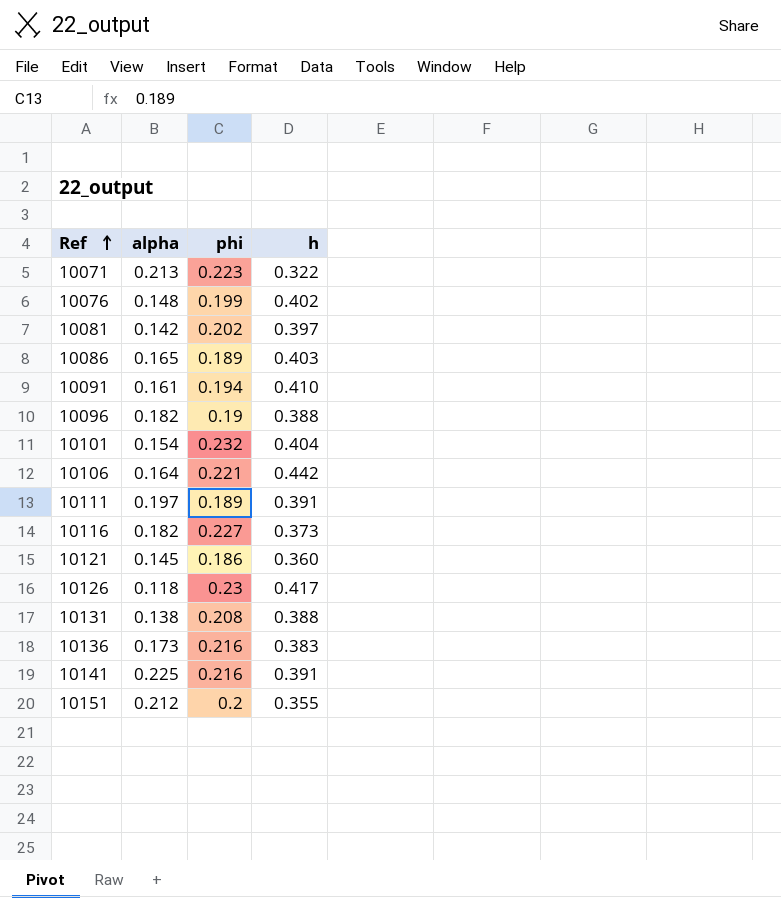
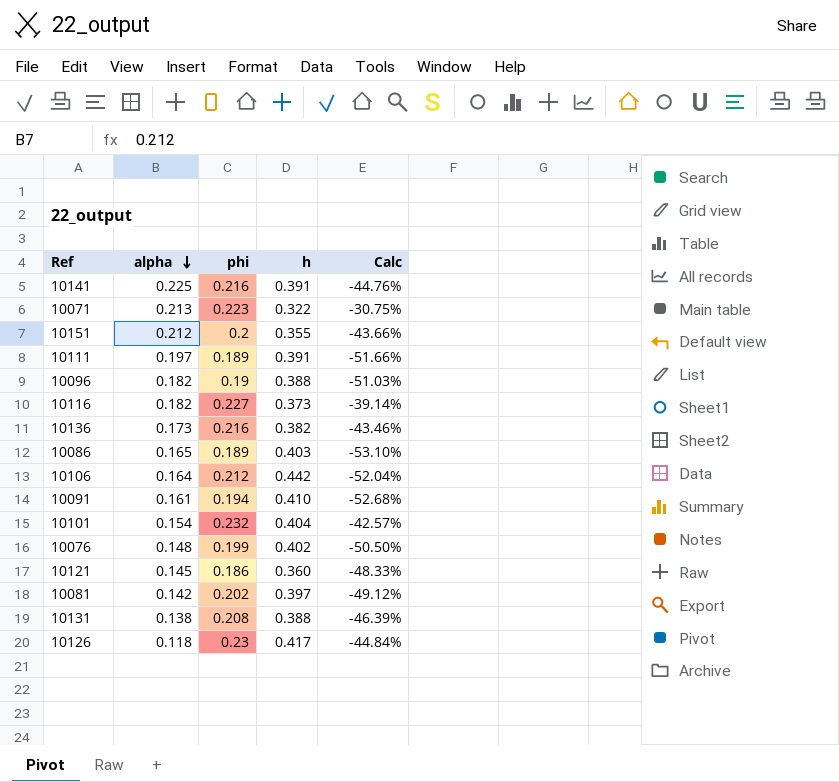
row order: Ref ascending -> alpha descending
column Calc | formula: none -> ([phi] - [h]) / [h]
10136 | h: 0.383 -> 0.382
10106 | phi: 0.221 -> 0.212

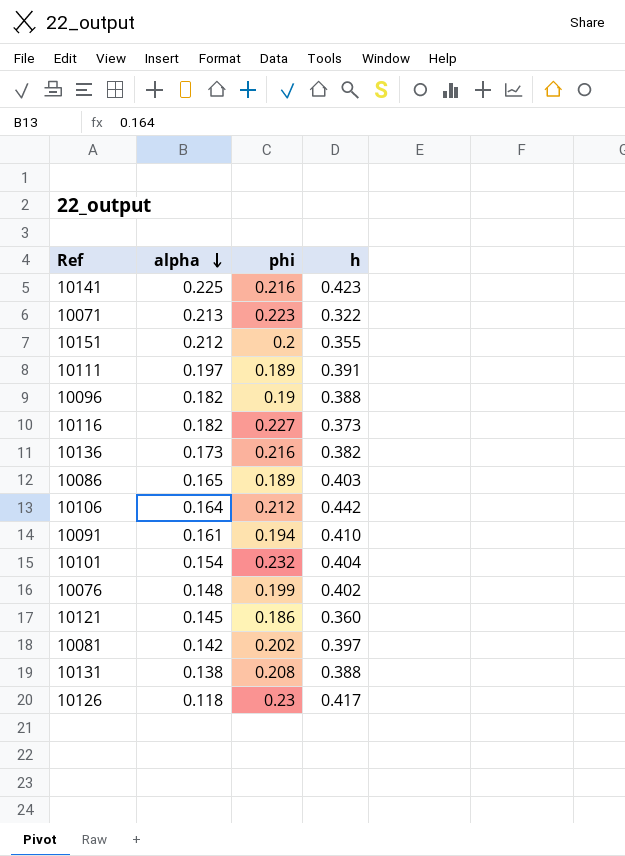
column Calc | formula: ([phi] - [h]) / [h] -> none
10141 | h: 0.391 -> 0.423

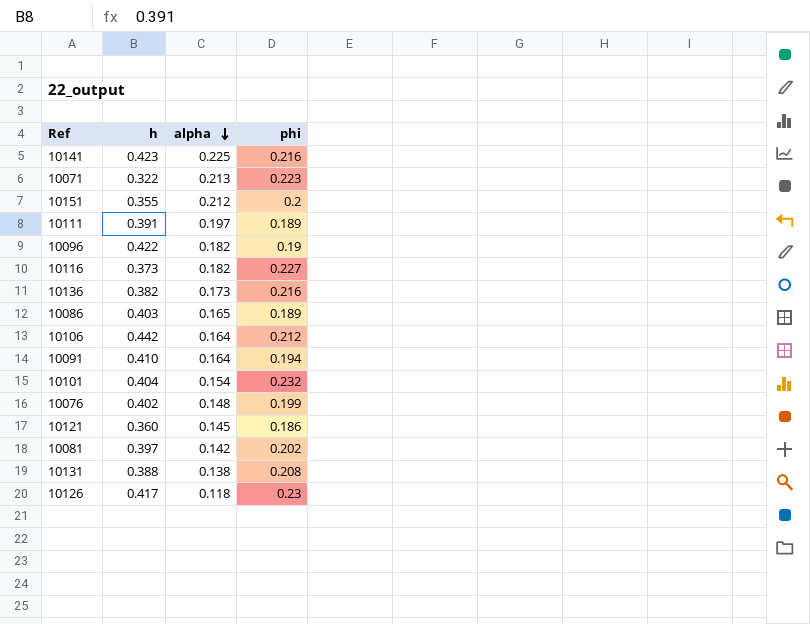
column h | position: 4 -> 2
10096 | h: 0.388 -> 0.422
10091 | alpha: 0.161 -> 0.164

